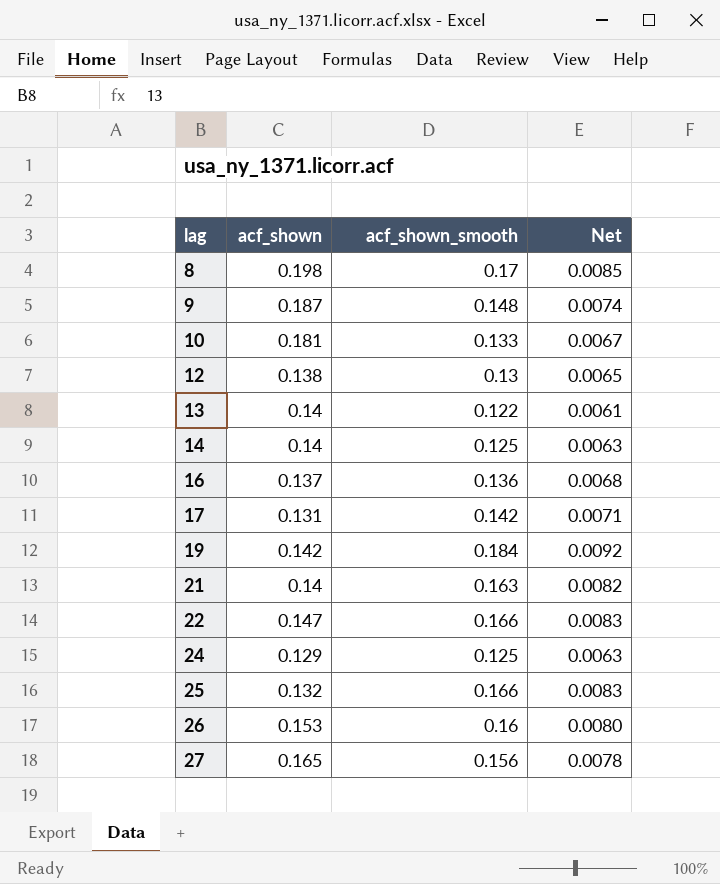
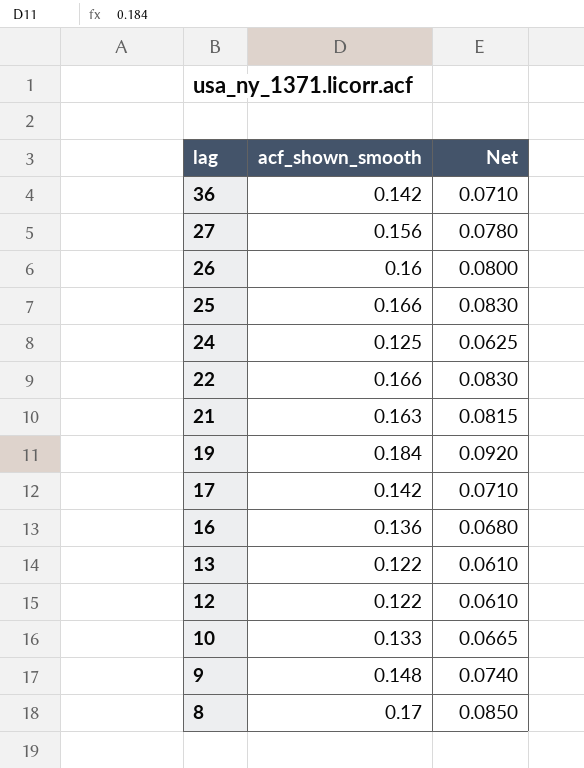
row order: lag ascending -> lag descending
column acf_shown | position: 2 -> none
column Net | formula: [acf_shown_smooth] * 0.05 -> [acf_shown_smooth] * 0.5
row 14: 0.14 | 0.125 | 0.0063 -> none
row 36: none -> 0.142 | 0.0710
12 | acf_shown_smooth: 0.13 -> 0.122

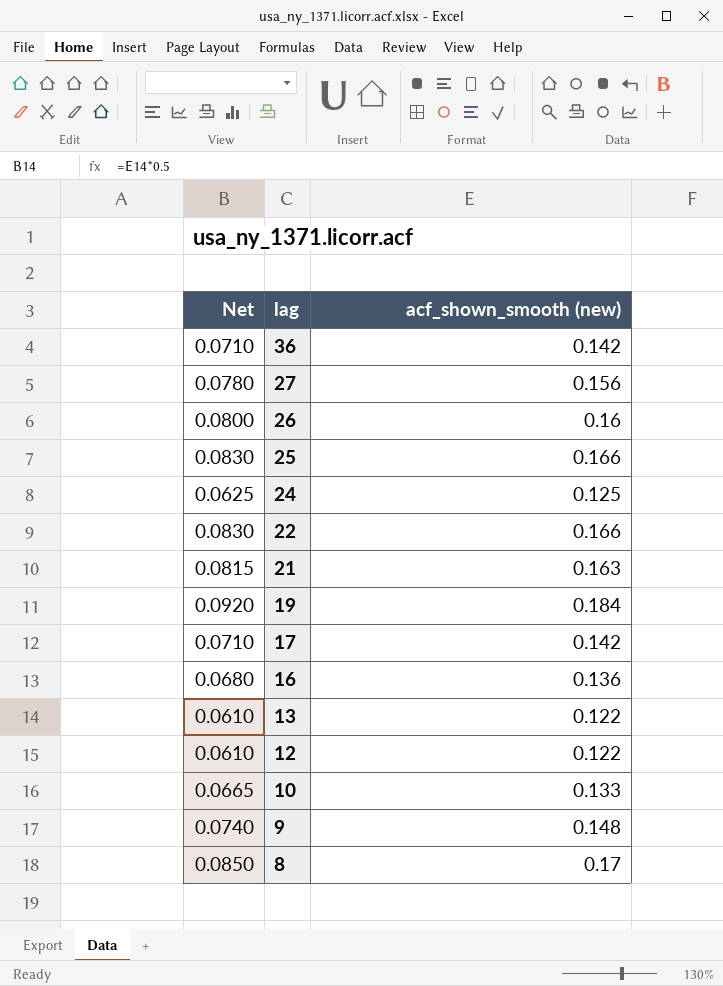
column Net | position: 3 -> 1
column name: acf_shown_smooth -> acf_shown_smooth (new)

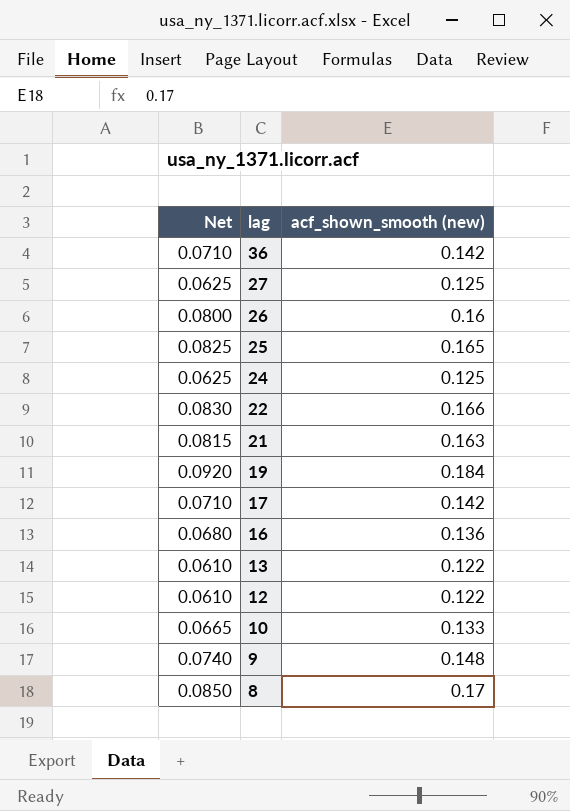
27 | Net: 0.0780 -> 0.0625
27 | acf_shown_smooth (new): 0.156 -> 0.125
25 | Net: 0.0830 -> 0.0825
25 | acf_shown_smooth (new): 0.166 -> 0.165

